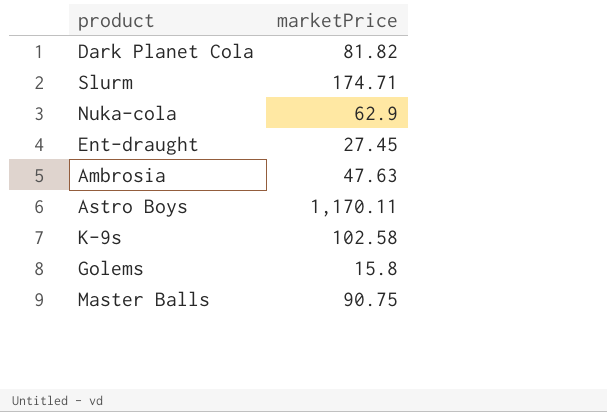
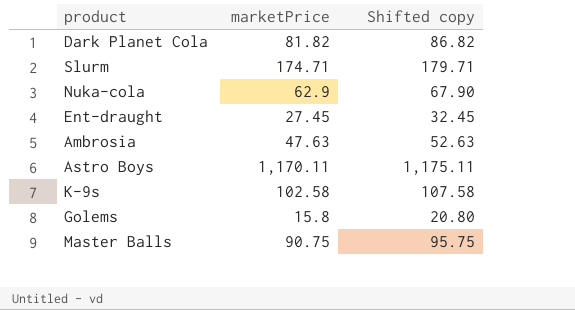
column Shifted copy | formula: none -> [marketPrice] + 5

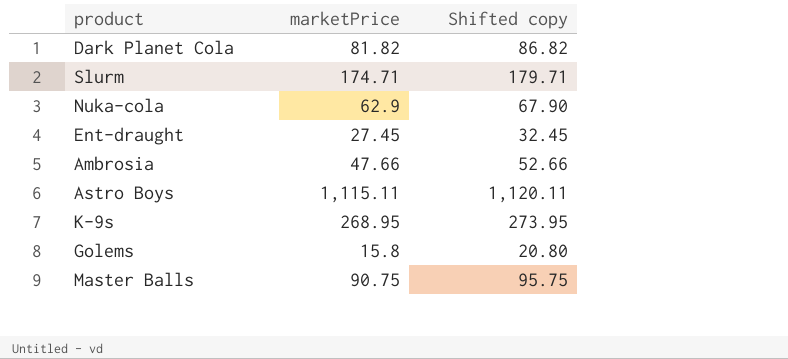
Ambrosia | marketPrice: 47.63 -> 47.66
Ambrosia | Shifted copy: 52.63 -> 52.66
Astro Boys | marketPrice: 1,170.11 -> 1,115.11
Astro Boys | Shifted copy: 1,175.11 -> 1,120.11
K-9s | marketPrice: 102.58 -> 268.95
K-9s | Shifted copy: 107.58 -> 273.95

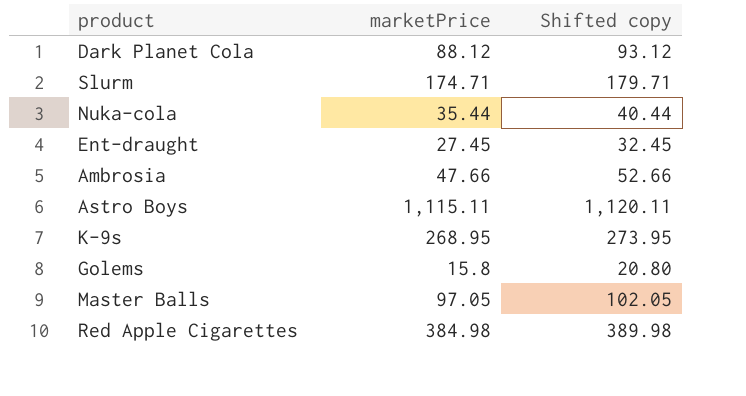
Dark Planet Cola | marketPrice: 81.82 -> 88.12
Dark Planet Cola | Shifted copy: 86.82 -> 93.12
Nuka-cola | marketPrice: 62.9 -> 35.44
Nuka-cola | Shifted copy: 67.90 -> 40.44
Master Balls | marketPrice: 90.75 -> 97.05
Master Balls | Shifted copy: 95.75 -> 102.05
row Red Apple Cigarettes: none -> 384.98 | 389.98

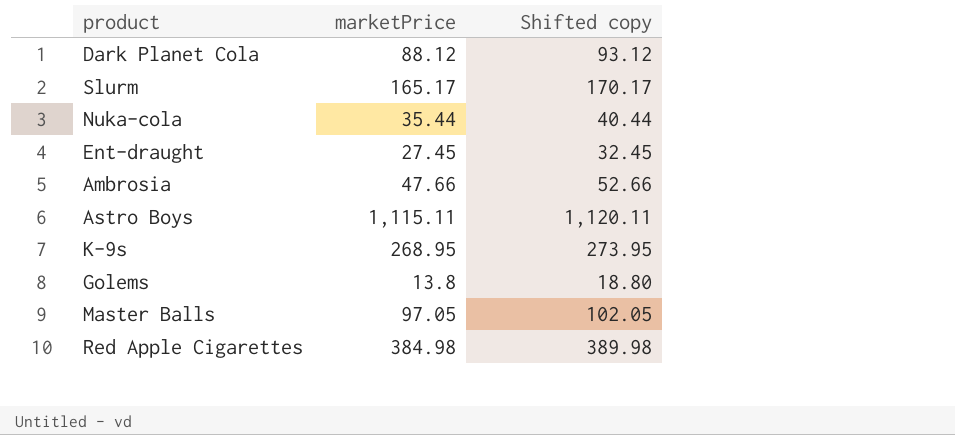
Slurm | marketPrice: 174.71 -> 165.17
Slurm | Shifted copy: 179.71 -> 170.17
Golems | marketPrice: 15.8 -> 13.8
Golems | Shifted copy: 20.80 -> 18.80

